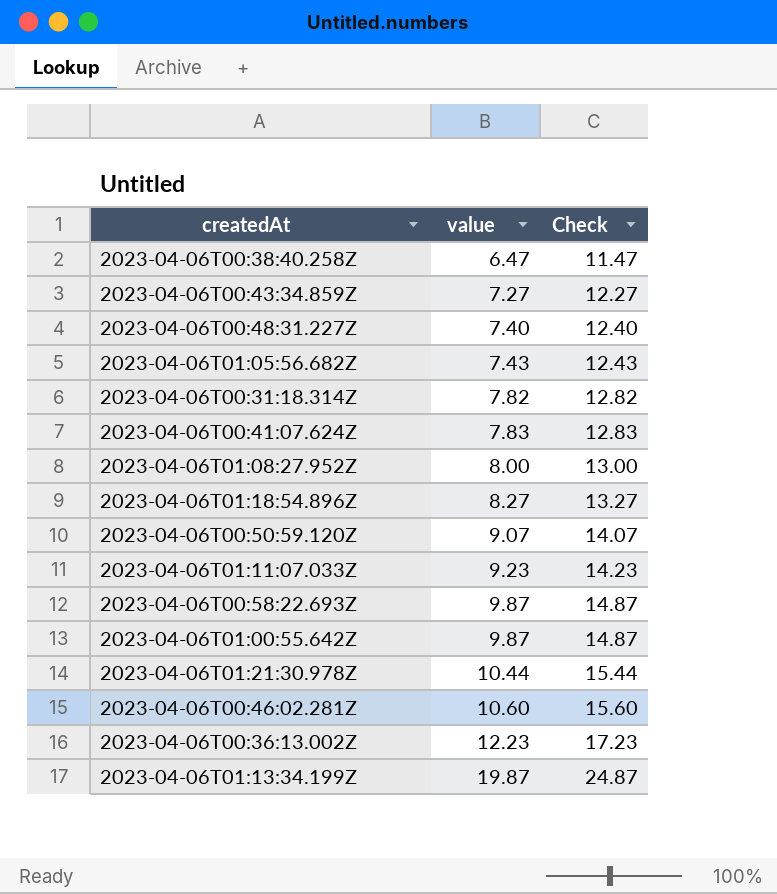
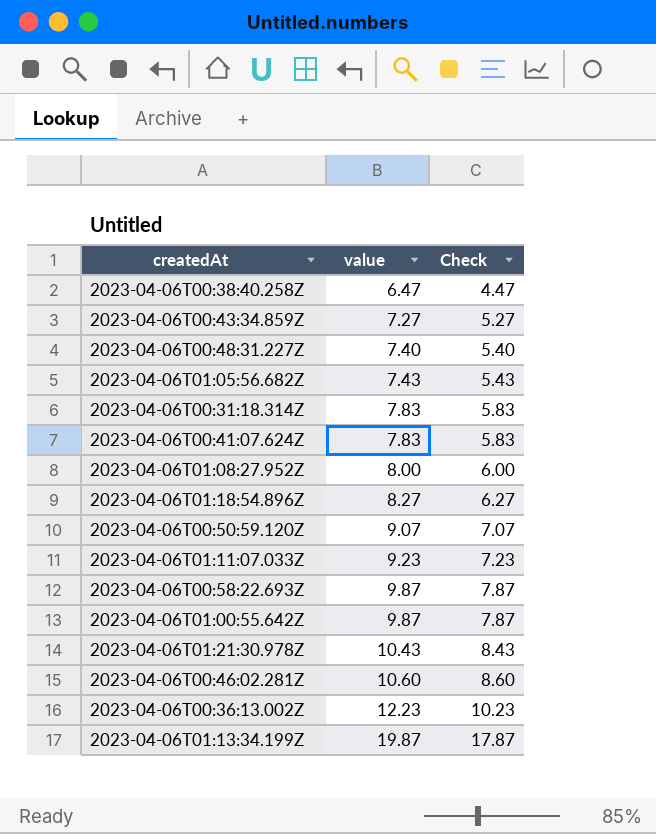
column Check | formula: [value] + 5 -> [value] - 2
2023-04-06T00:31:18.314Z | value: 7.82 -> 7.83
2023-04-06T01:21:30.978Z | value: 10.44 -> 10.43

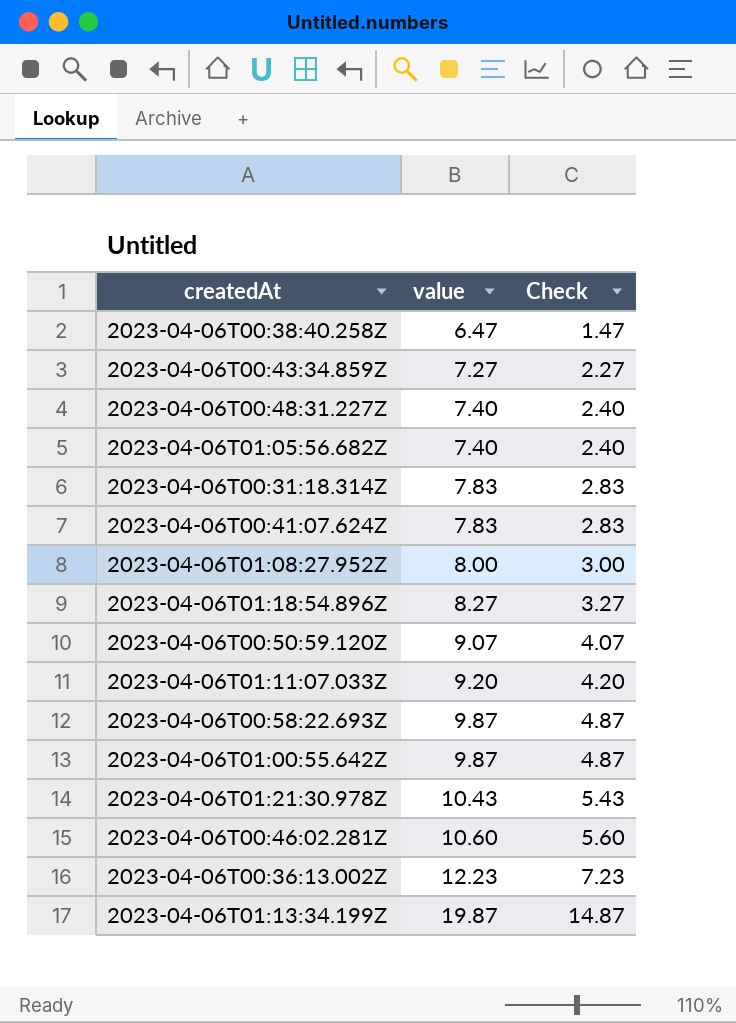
column Check | formula: [value] - 2 -> [value] - 5
2023-04-06T01:05:56.682Z | value: 7.43 -> 7.40
2023-04-06T01:11:07.033Z | value: 9.23 -> 9.20

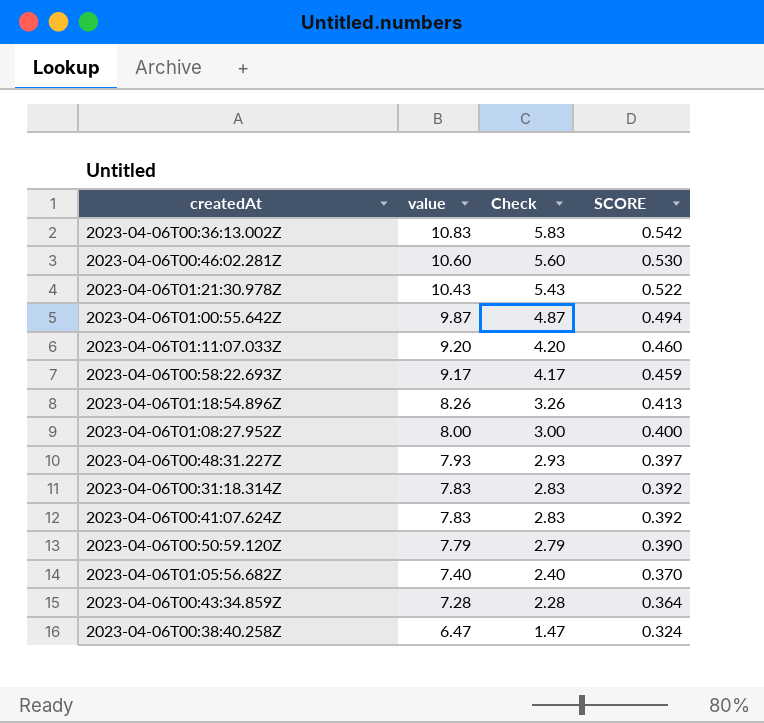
row order: value ascending -> value descending
column SCORE | formula: none -> [value] * 0.05
row 2023-04-06T01:13:34.199Z: 19.87 | 14.87 -> none
2023-04-06T00:36:13.002Z | value: 12.23 -> 10.83
2023-04-06T00:36:13.002Z | Check: 7.23 -> 5.83
2023-04-06T00:58:22.693Z | value: 9.87 -> 9.17
2023-04-06T00:58:22.693Z | Check: 4.87 -> 4.17
2023-04-06T01:18:54.896Z | value: 8.27 -> 8.26
2023-04-06T01:18:54.896Z | Check: 3.27 -> 3.26
2023-04-06T00:48:31.227Z | value: 7.40 -> 7.93
2023-04-06T00:48:31.227Z | Check: 2.40 -> 2.93
2023-04-06T00:50:59.120Z | value: 9.07 -> 7.79
2023-04-06T00:50:59.120Z | Check: 4.07 -> 2.79
2023-04-06T00:43:34.859Z | value: 7.27 -> 7.28
2023-04-06T00:43:34.859Z | Check: 2.27 -> 2.28

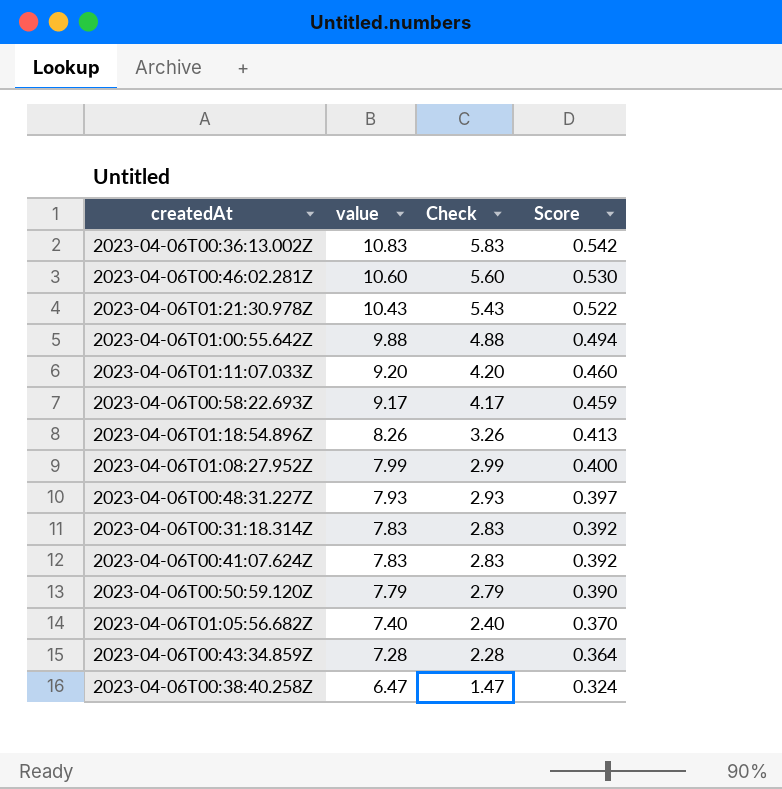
column name: SCORE -> Score
2023-04-06T01:00:55.642Z | value: 9.87 -> 9.88
2023-04-06T01:00:55.642Z | Check: 4.87 -> 4.88
2023-04-06T01:08:27.952Z | value: 8.00 -> 7.99
2023-04-06T01:08:27.952Z | Check: 3.00 -> 2.99

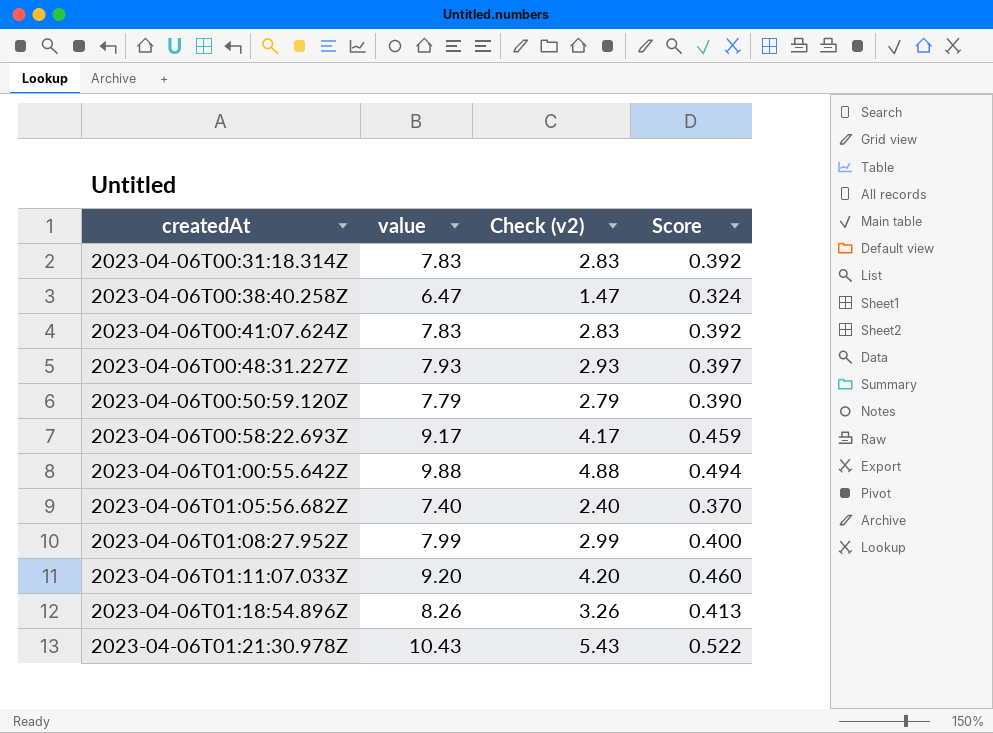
row order: value descending -> createdAt ascending
column name: Check -> Check (v2)
row 2023-04-06T00:36:13.002Z: 10.83 | 5.83 | 0.542 -> none
row 2023-04-06T00:46:02.281Z: 10.60 | 5.60 | 0.530 -> none
row 2023-04-06T00:43:34.859Z: 7.28 | 2.28 | 0.364 -> none

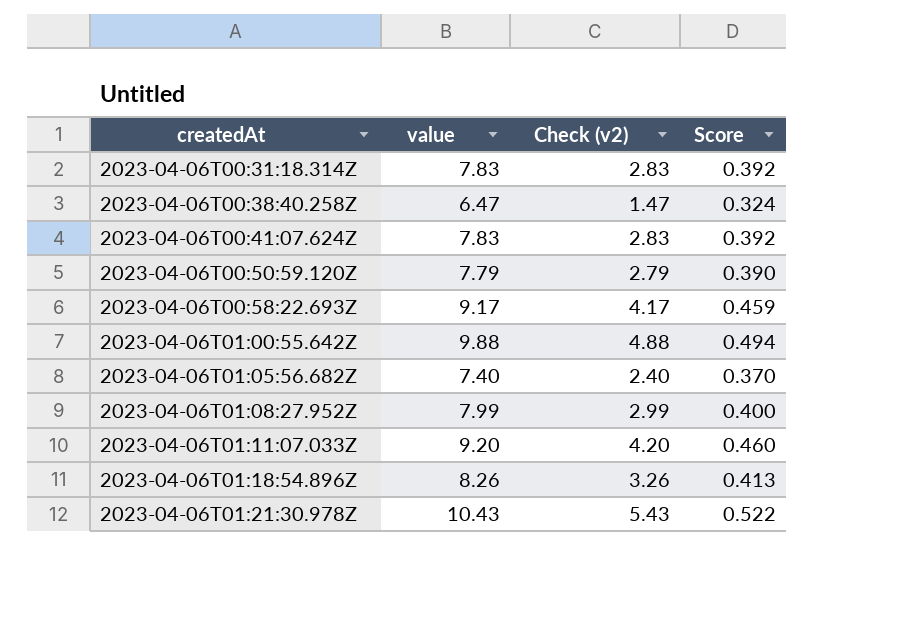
row 2023-04-06T00:48:31.227Z: 7.93 | 2.93 | 0.397 -> none

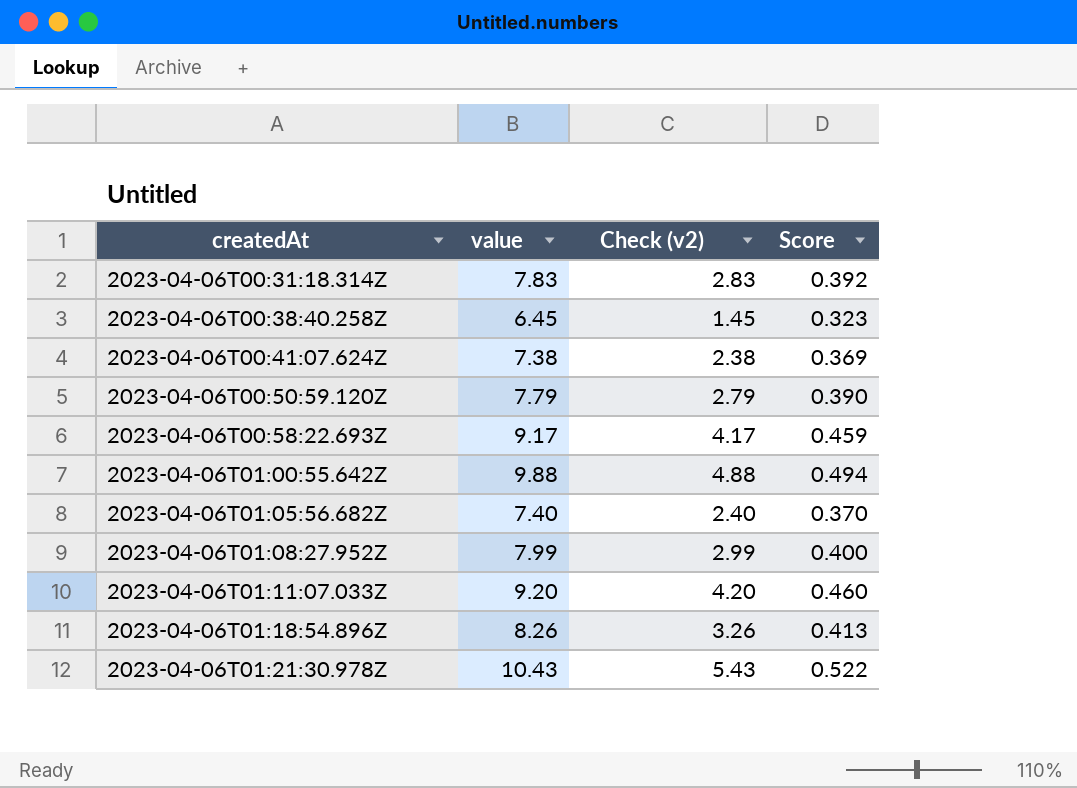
2023-04-06T00:38:40.258Z | value: 6.47 -> 6.45
2023-04-06T00:38:40.258Z | Check (v2): 1.47 -> 1.45
2023-04-06T00:38:40.258Z | Score: 0.324 -> 0.323
2023-04-06T00:41:07.624Z | value: 7.83 -> 7.38
2023-04-06T00:41:07.624Z | Check (v2): 2.83 -> 2.38
2023-04-06T00:41:07.624Z | Score: 0.392 -> 0.369

